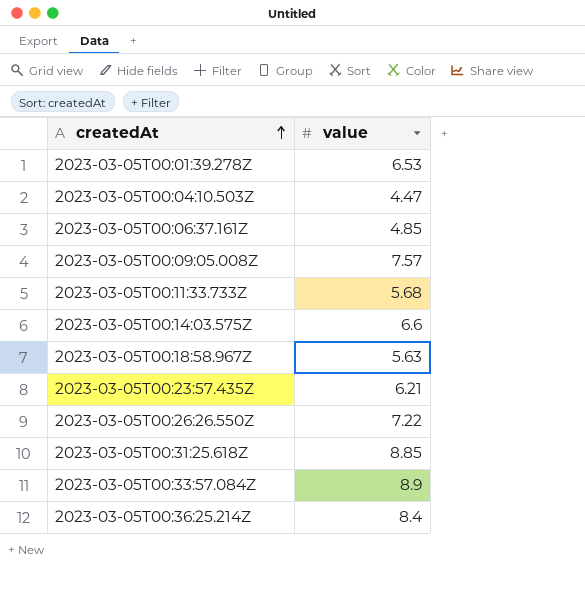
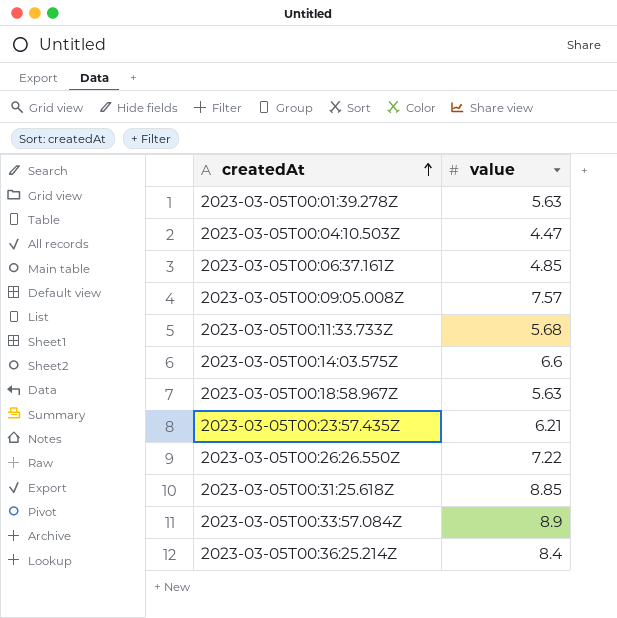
2023-03-05T00:01:39.278Z | value: 6.53 -> 5.63

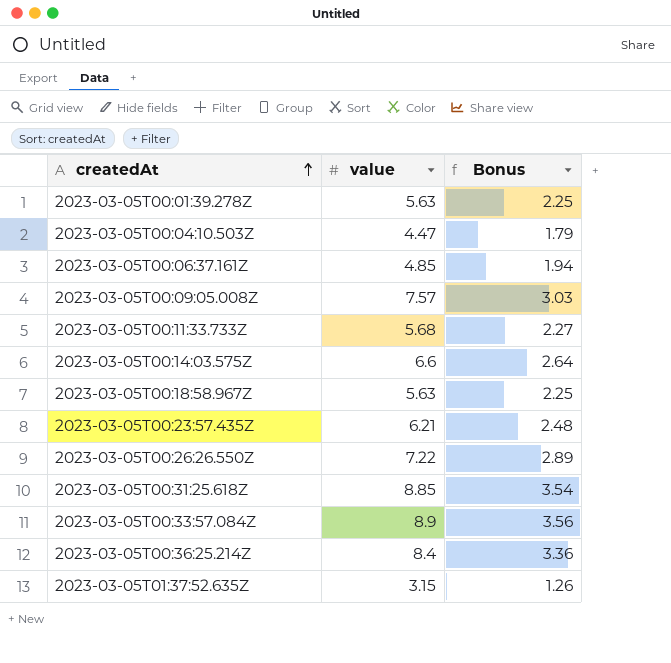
column Bonus | formula: none -> [value] * 0.4
row 2023-03-05T01:37:52.635Z: none -> 3.15 | 1.26

